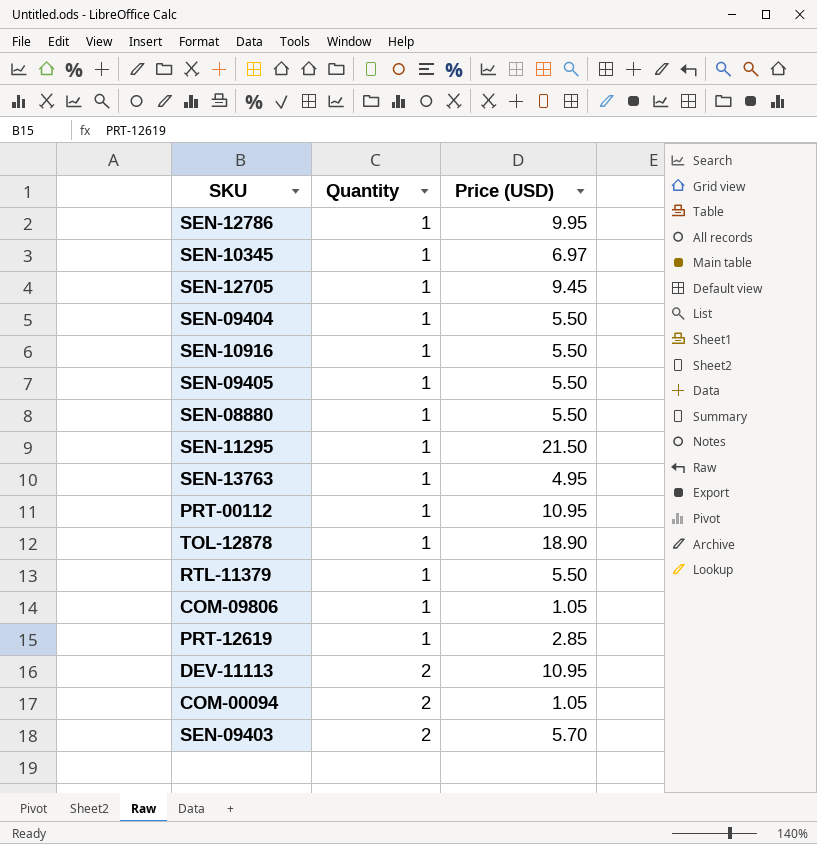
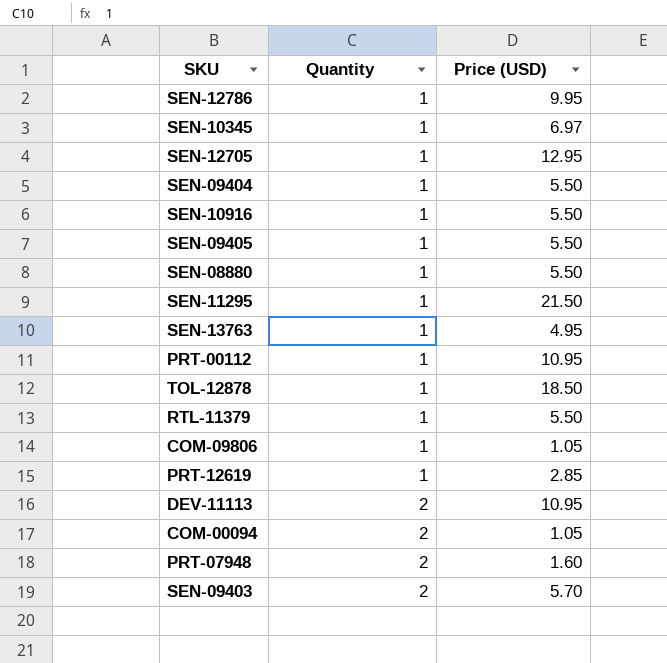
SEN-12705 | Price (USD): 9.45 -> 12.95
TOL-12878 | Price (USD): 18.90 -> 18.50
row PRT-07948: none -> 2 | 1.60

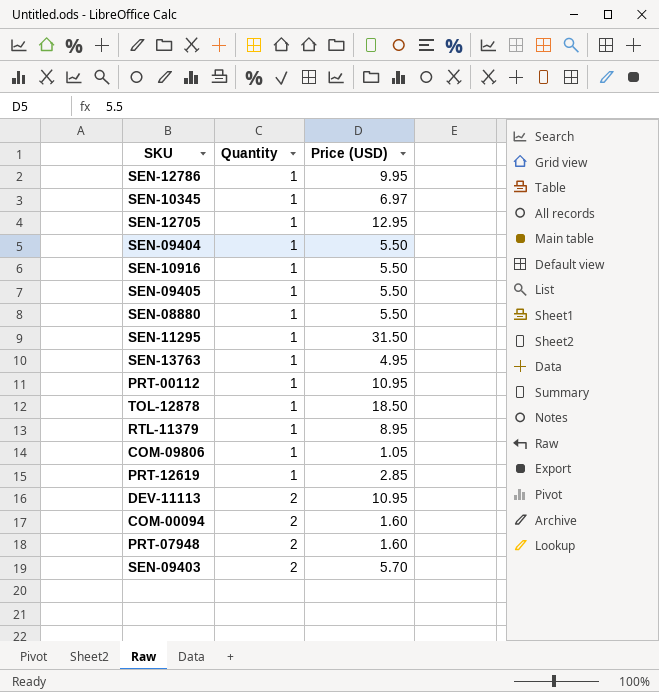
SEN-11295 | Price (USD): 21.50 -> 31.50
RTL-11379 | Price (USD): 5.50 -> 8.95
COM-00094 | Price (USD): 1.05 -> 1.60

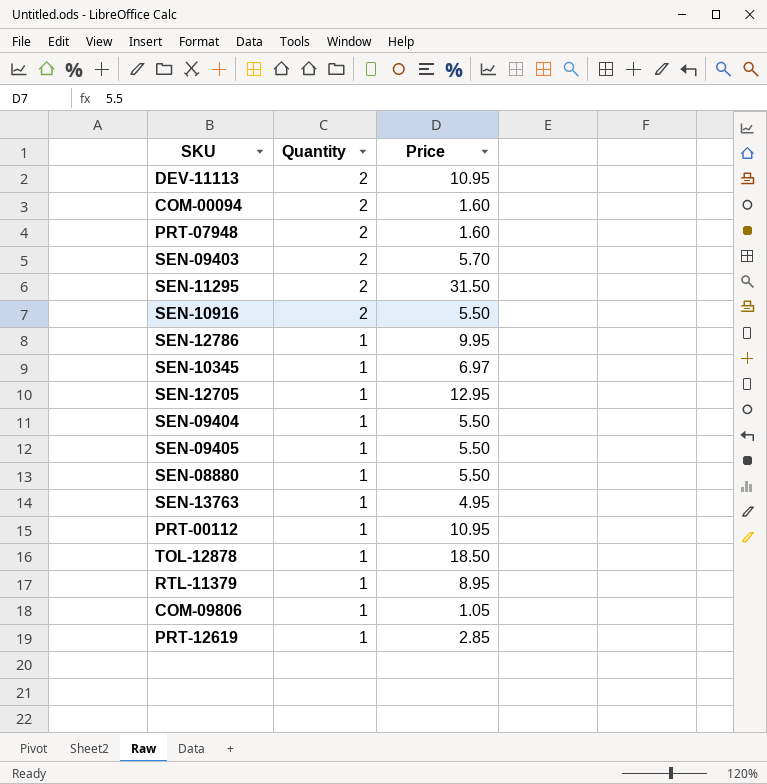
row order: Quantity ascending -> Quantity descending
column name: Price (USD) -> Price
SEN-11295 | Quantity: 1 -> 2
SEN-10916 | Quantity: 1 -> 2

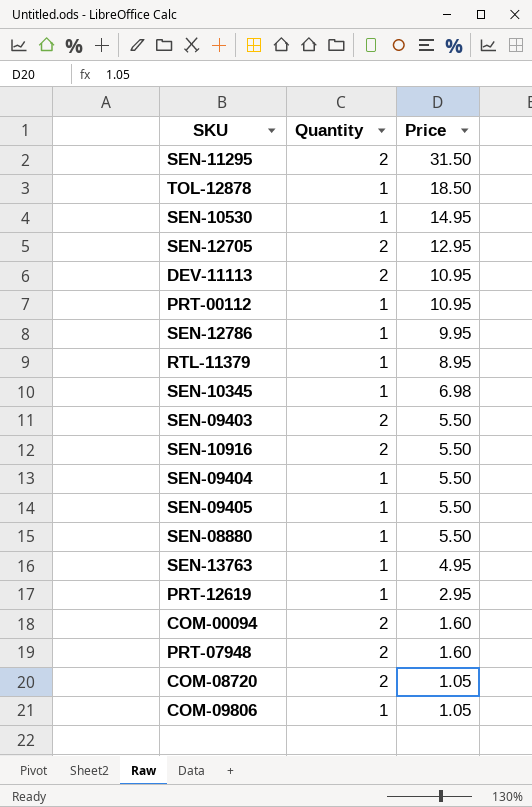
row order: Quantity descending -> Price descending
row SEN-10530: none -> 1 | 14.95
SEN-12705 | Quantity: 1 -> 2
SEN-10345 | Price: 6.97 -> 6.98
SEN-09403 | Price: 5.70 -> 5.50
PRT-12619 | Price: 2.85 -> 2.95
row COM-08720: none -> 2 | 1.05

